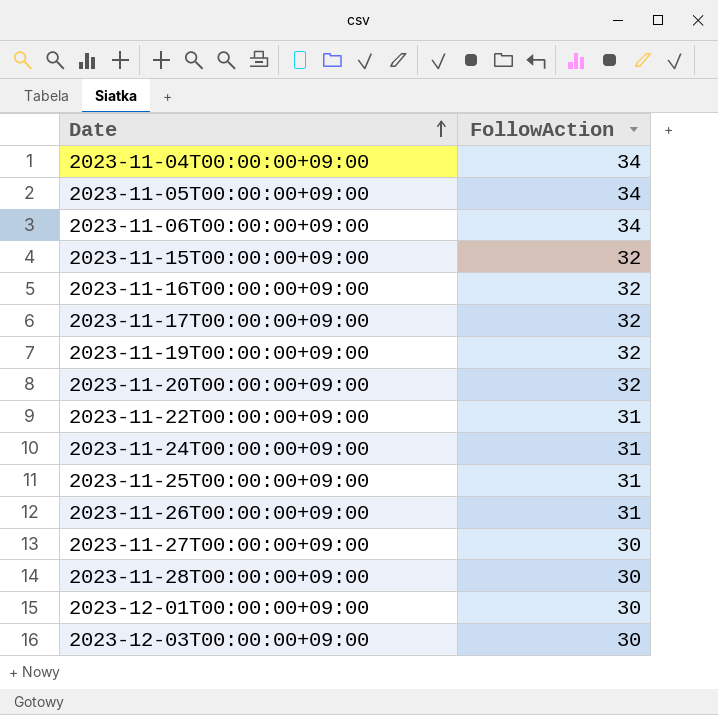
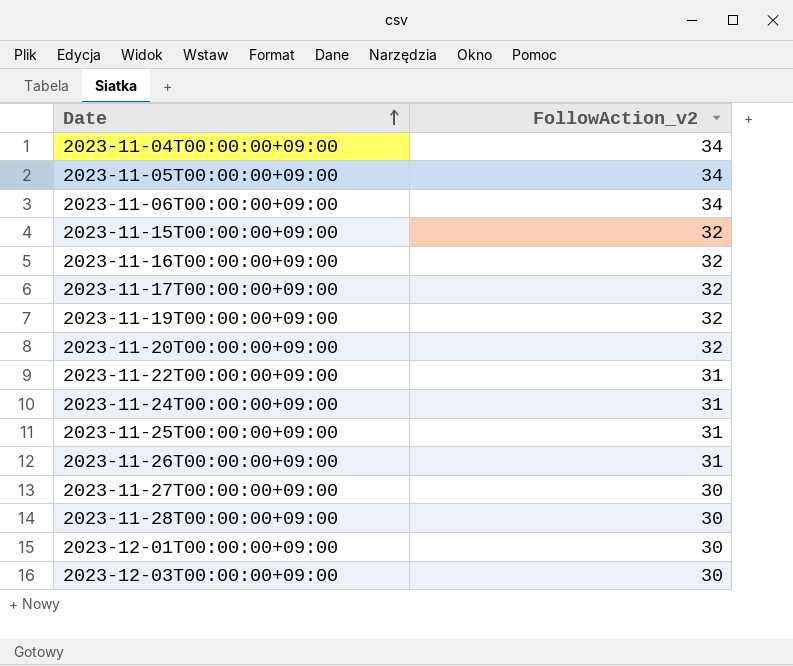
column name: FollowAction -> FollowAction_v2

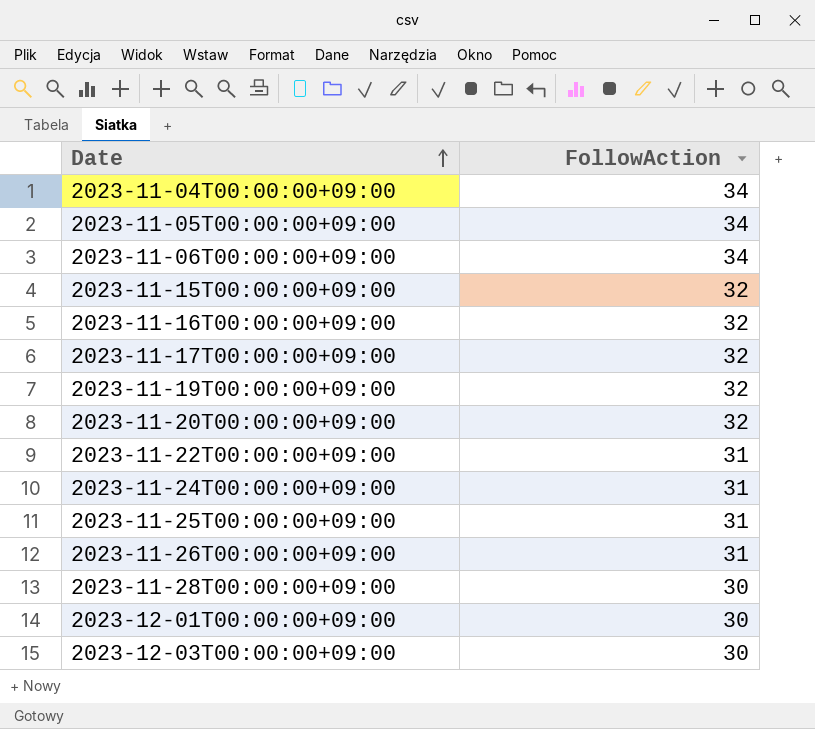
column name: FollowAction_v2 -> FollowAction
row 2023-11-27T00:00:00+09:00: 30 -> none

